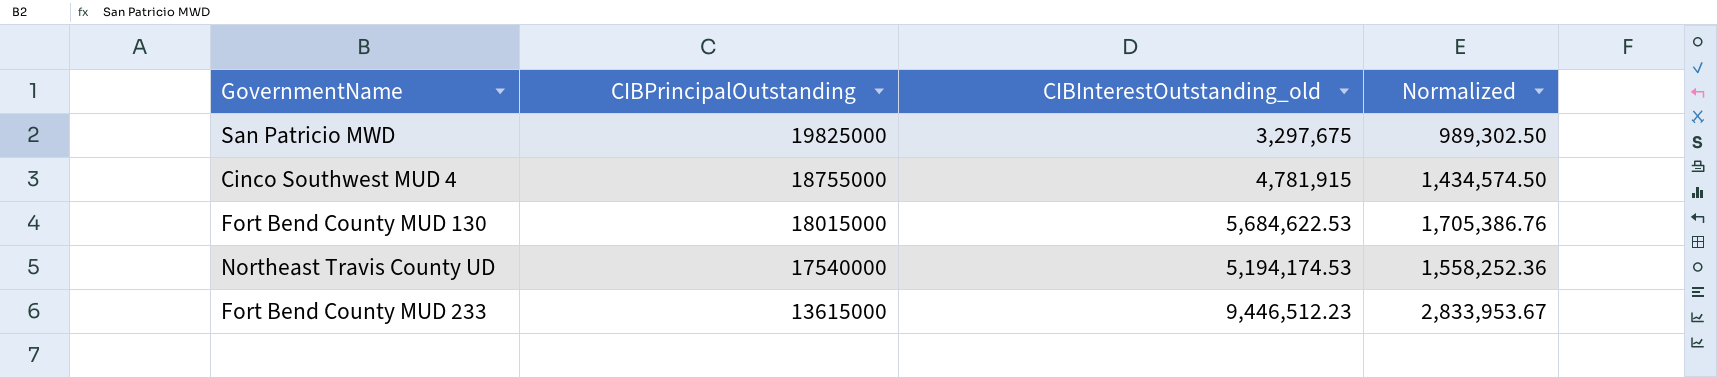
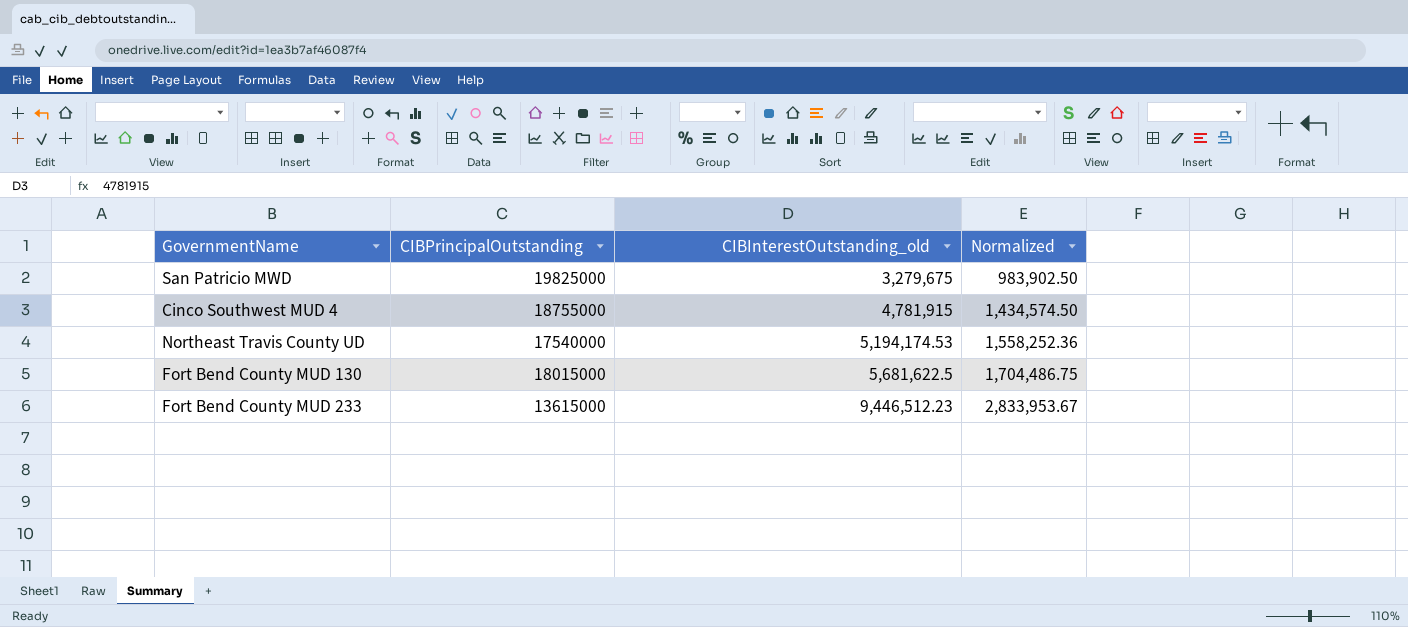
row order: CIBPrincipalOutstanding descending -> CIBInterestOutstanding_old ascending
San Patricio MWD | CIBInterestOutstanding_old: 3,297,675 -> 3,279,675
San Patricio MWD | Normalized: 989,302.50 -> 983,902.50
Fort Bend County MUD 130 | CIBInterestOutstanding_old: 5,684,622.53 -> 5,681,622.5
Fort Bend County MUD 130 | Normalized: 1,705,386.76 -> 1,704,486.75

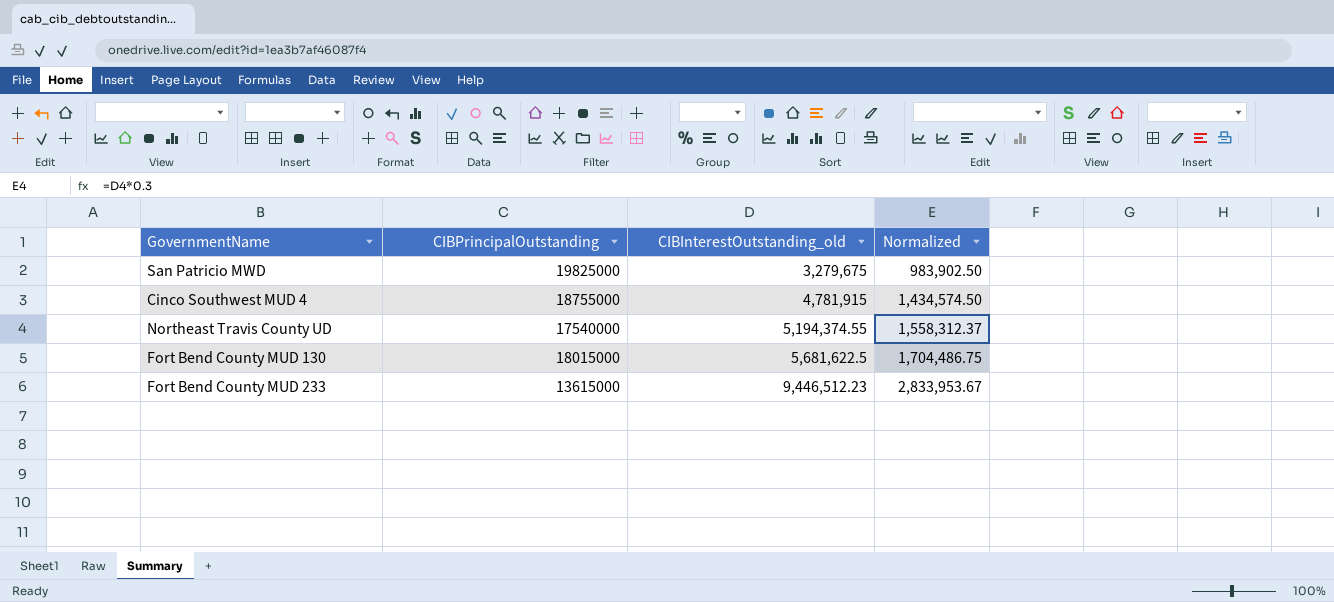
Northeast Travis County UD | CIBInterestOutstanding_old: 5,194,174.53 -> 5,194,374.55
Northeast Travis County UD | Normalized: 1,558,252.36 -> 1,558,312.37

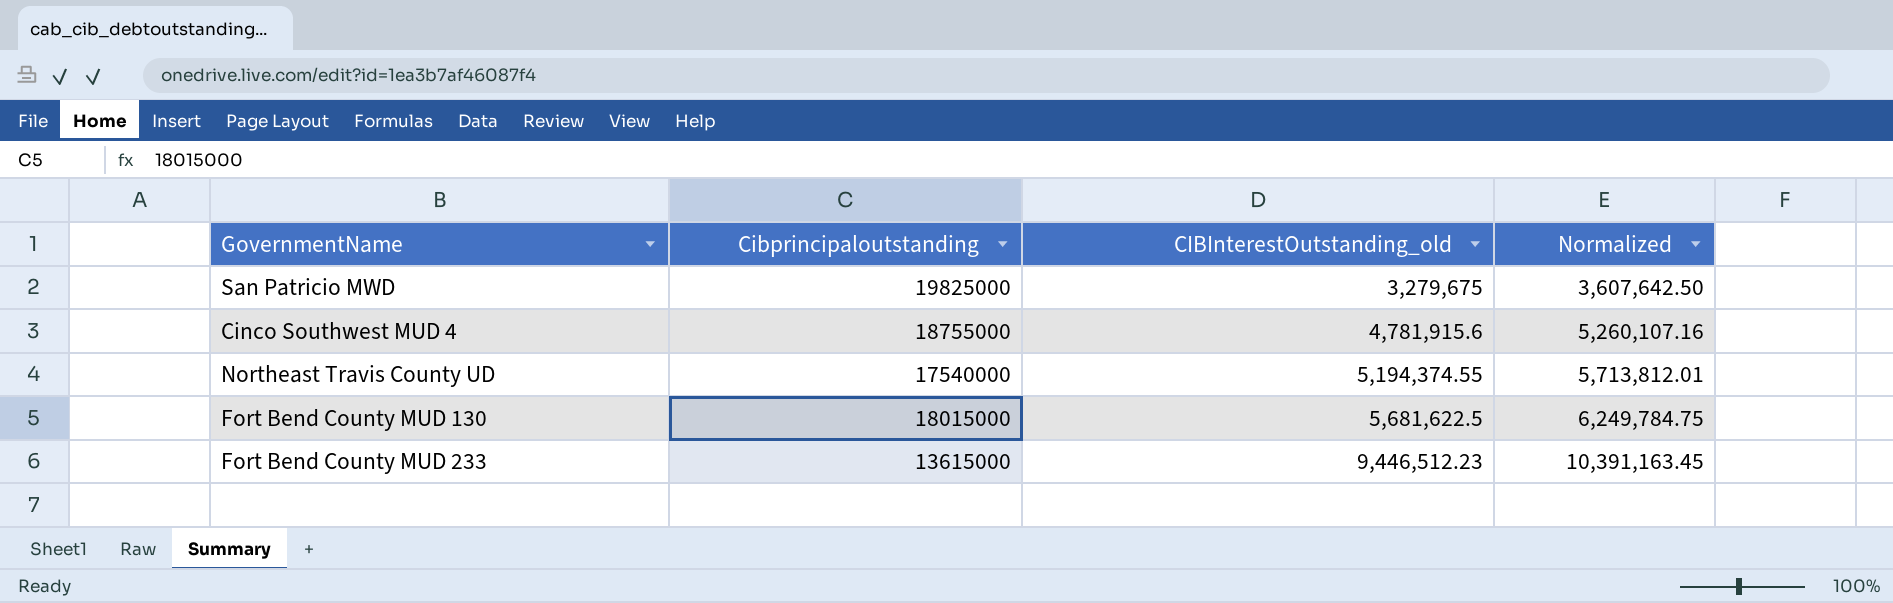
column name: CIBPrincipalOutstanding -> Cibprincipaloutstanding
column Normalized | formula: [CIBInterestOutstanding_old] * 0.3 -> [CIBInterestOutstanding_old] * 1.1
Cinco Southwest MUD 4 | CIBInterestOutstanding_old: 4,781,915 -> 4,781,915.6

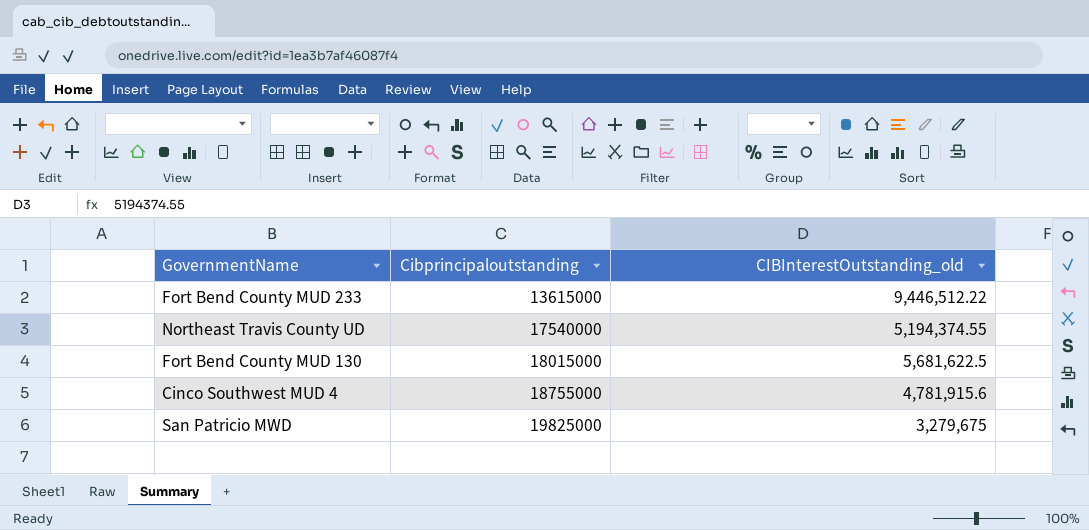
row order: CIBInterestOutstanding_old ascending -> Cibprincipaloutstanding ascending
column Normalized | formula: [CIBInterestOutstanding_old] * 1.1 -> none
Fort Bend County MUD 233 | CIBInterestOutstanding_old: 9,446,512.23 -> 9,446,512.22

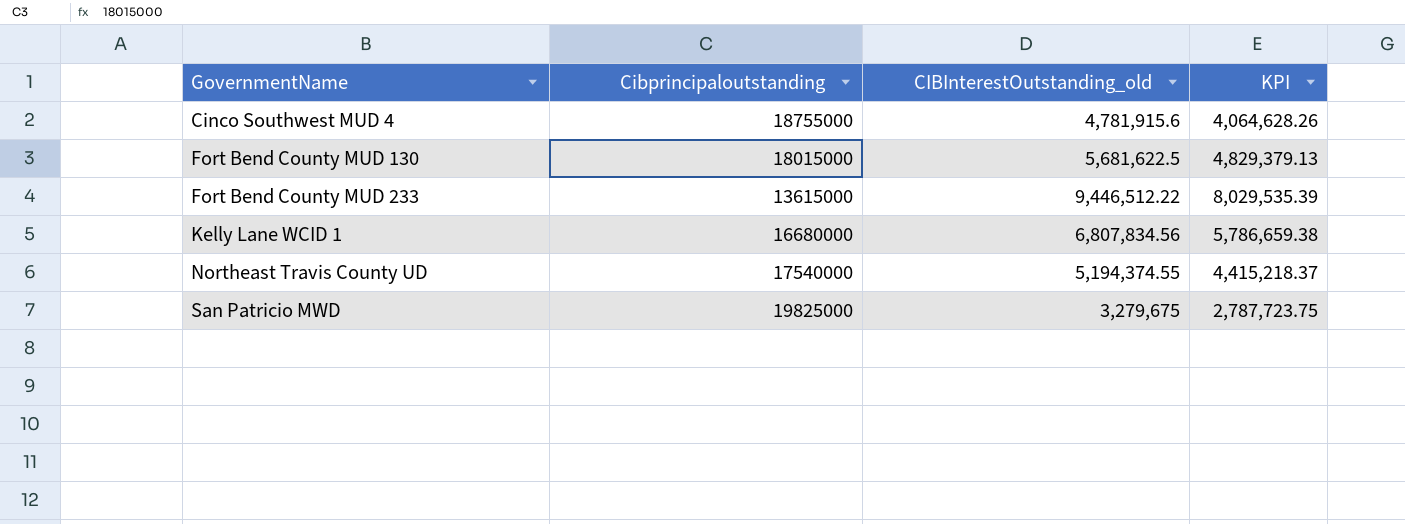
row order: Cibprincipaloutstanding ascending -> GovernmentName ascending
column KPI | formula: none -> [CIBInterestOutstanding_old] * 0.85
row Kelly Lane WCID 1: none -> 16680000 | 6,807,834.56 | 5,786,659.38

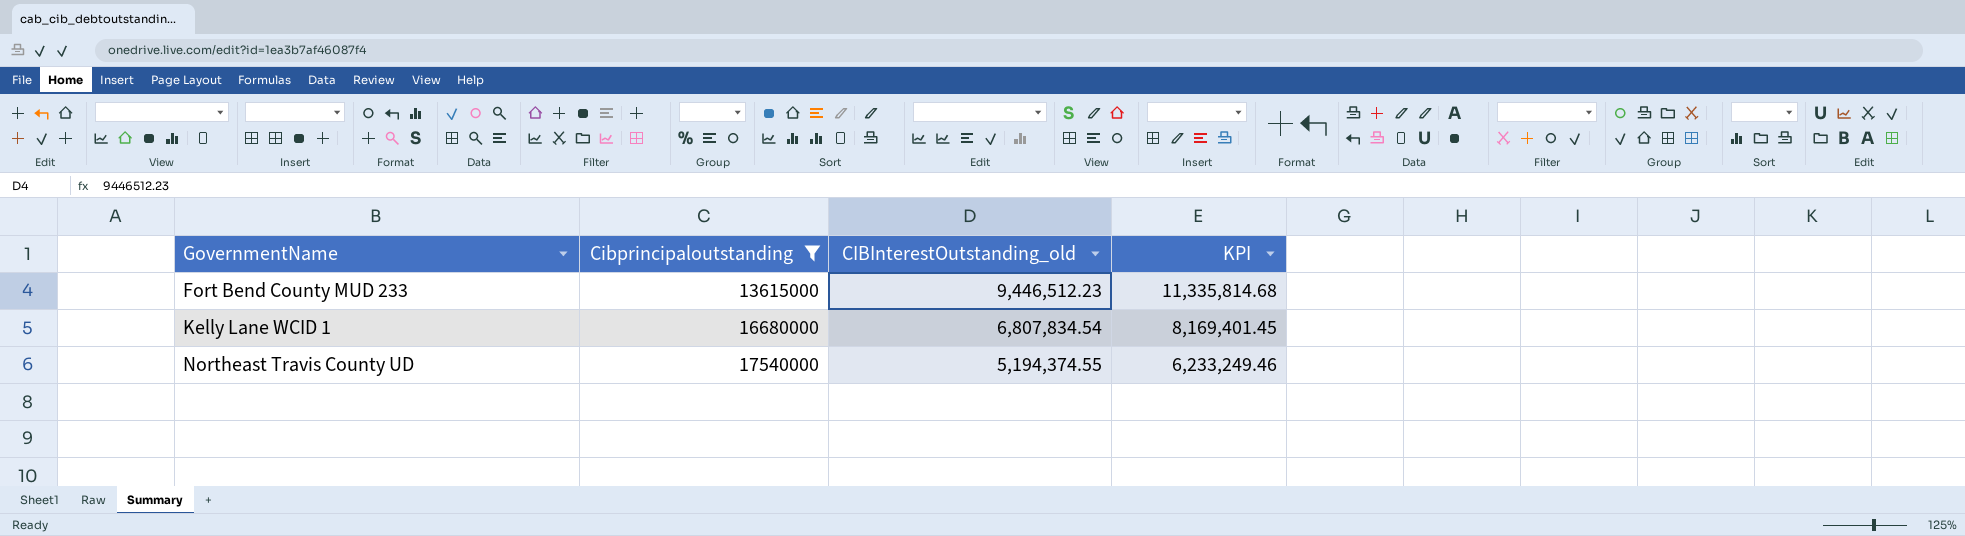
filter: none -> Cibprincipaloutstanding <= 17540000
column KPI | formula: [CIBInterestOutstanding_old] * 0.85 -> [CIBInterestOutstanding_old] * 1.2
Fort Bend County MUD 233 | CIBInterestOutstanding_old: 9,446,512.22 -> 9,446,512.23
Kelly Lane WCID 1 | CIBInterestOutstanding_old: 6,807,834.56 -> 6,807,834.54

